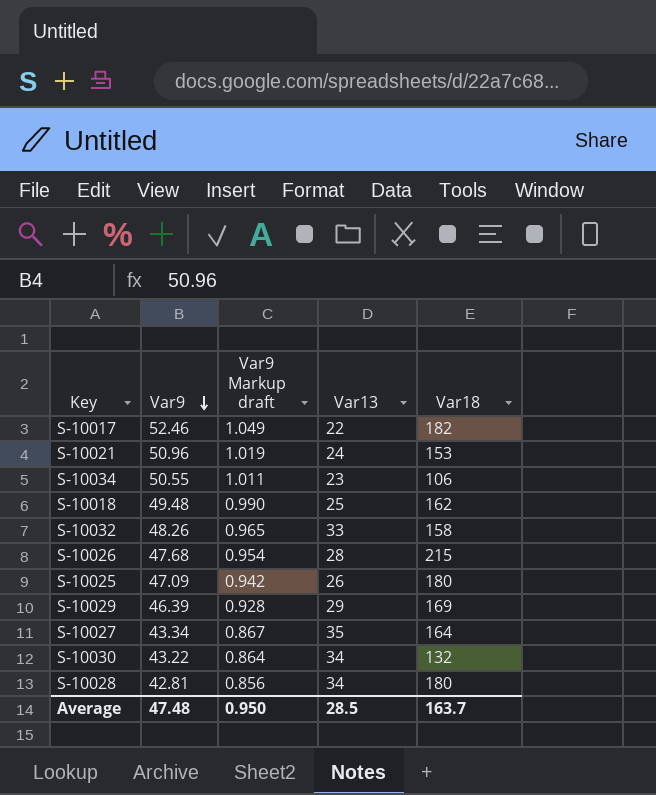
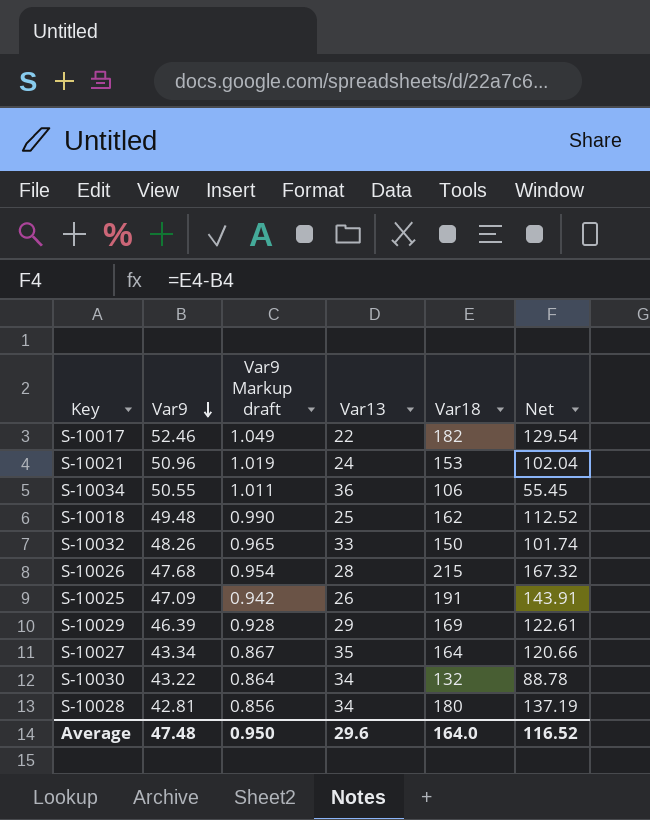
column Net | formula: none -> [Var18] - [Var9]
S-10034 | Var13: 23 -> 36
S-10032 | Var18: 158 -> 150
S-10025 | Var18: 180 -> 191
Average | Var13: 28.5 -> 29.6
Average | Var18: 163.7 -> 164.0

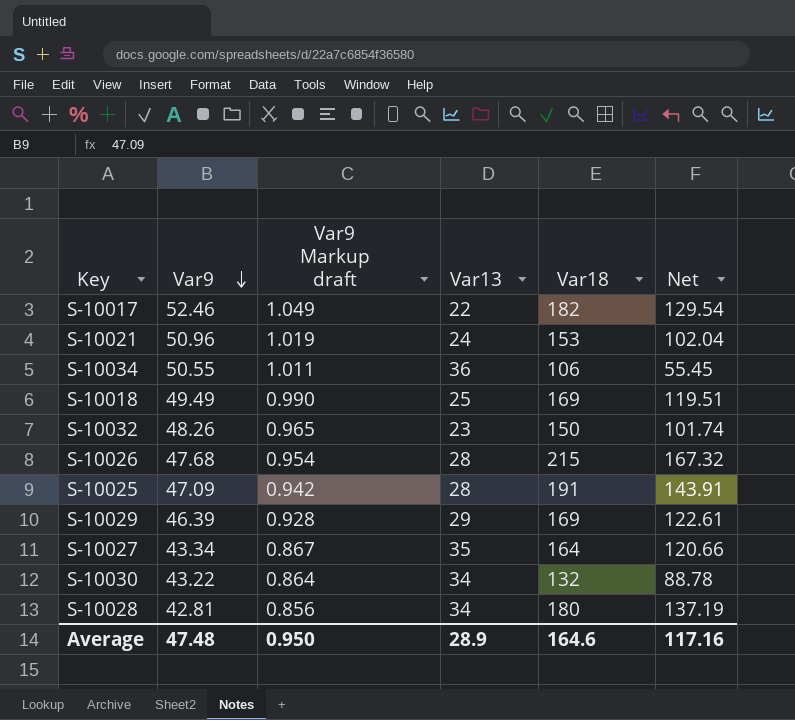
S-10018 | Var9: 49.48 -> 49.49
S-10018 | Var18: 162 -> 169
S-10018 | Net: 112.52 -> 119.51
S-10032 | Var13: 33 -> 23
S-10025 | Var13: 26 -> 28
Average | Var13: 29.6 -> 28.9
Average | Var18: 164.0 -> 164.6
Average | Net: 116.52 -> 117.16

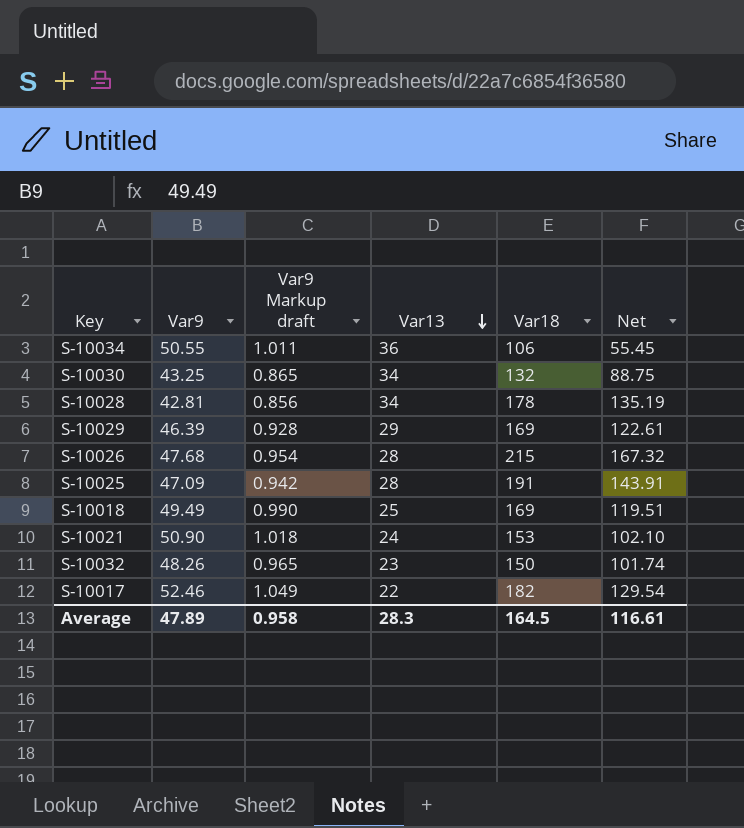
row order: Var9 descending -> Var13 descending
row S-10027: 43.34 | 0.867 | 35 | 164 | 120.66 -> none
S-10030 | Var9: 43.22 -> 43.25
S-10030 | Var9 Markup draft: 0.864 -> 0.865
S-10030 | Net: 88.78 -> 88.75
S-10028 | Var18: 180 -> 178
S-10028 | Net: 137.19 -> 135.19
S-10021 | Var9: 50.96 -> 50.90
S-10021 | Var9 Markup draft: 1.019 -> 1.018
S-10021 | Net: 102.04 -> 102.10
Average | Var9: 47.48 -> 47.89
Average | Var9 Markup draft: 0.950 -> 0.958
Average | Var13: 28.9 -> 28.3
Average | Var18: 164.6 -> 164.5
Average | Net: 117.16 -> 116.61

